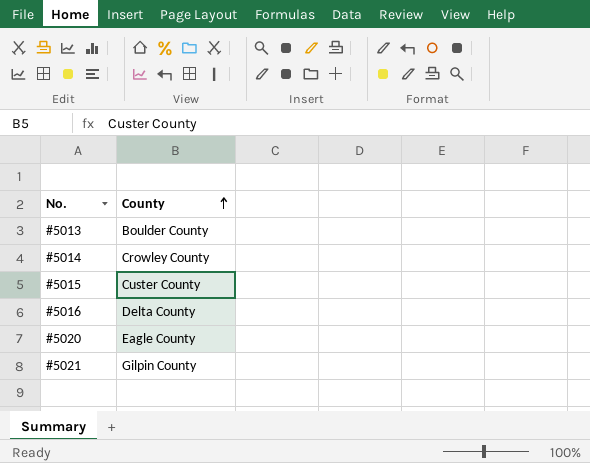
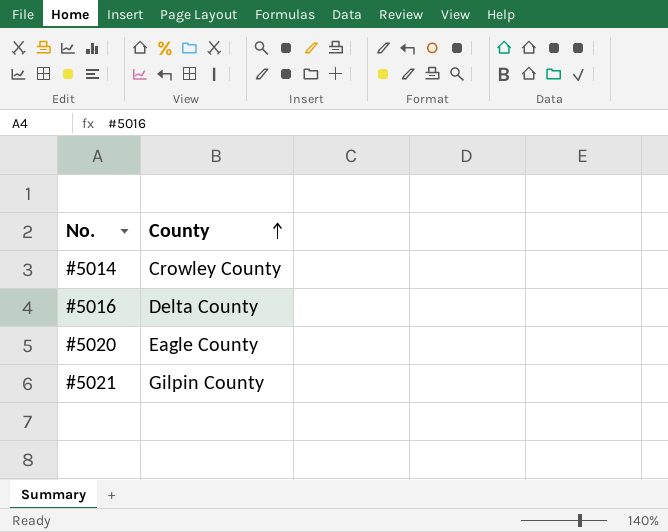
row #5013: Boulder County -> none
row #5015: Custer County -> none

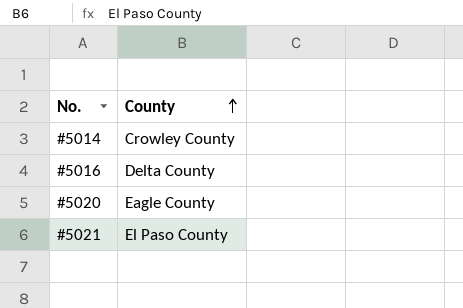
#5021 | County: Gilpin County -> El Paso County

